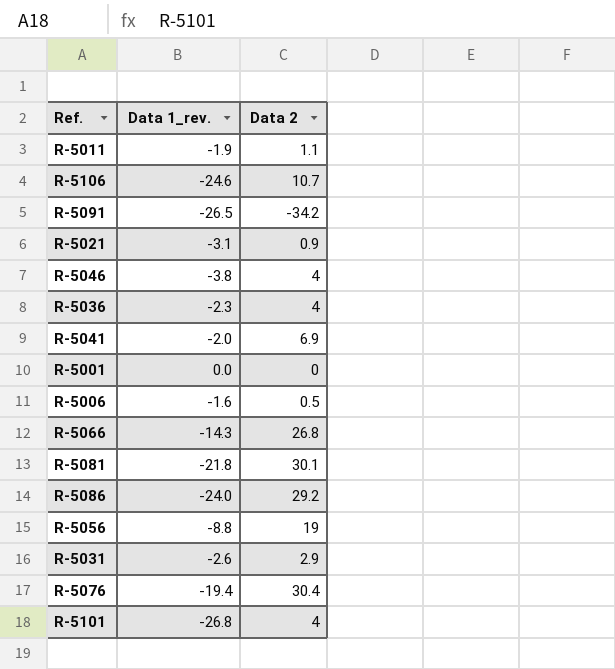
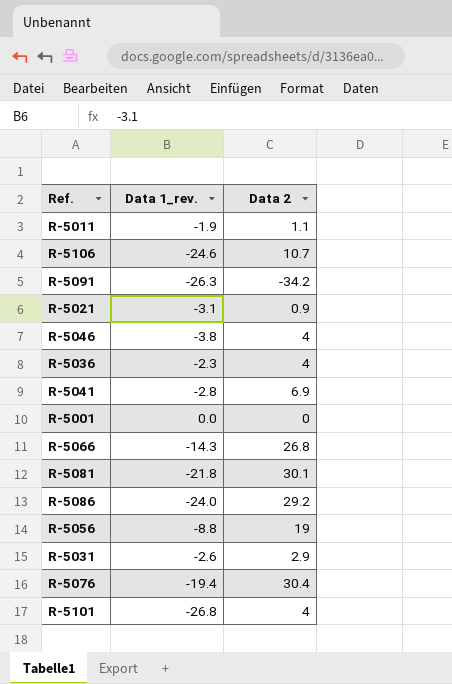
row R-5006: -1.6 | 0.5 -> none
R-5091 | Data 1_rev.: -26.5 -> -26.3
R-5041 | Data 1_rev.: -2.0 -> -2.8

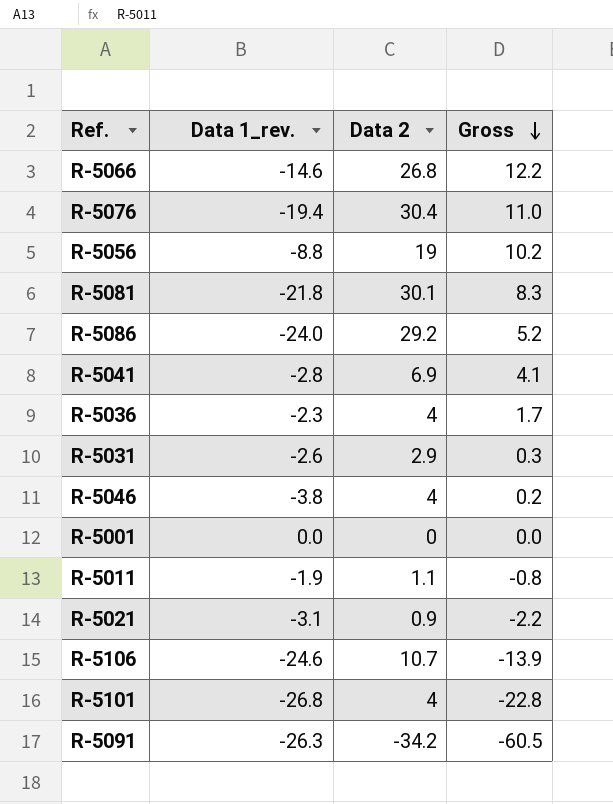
row order: none -> Gross descending
column Gross | formula: none -> [Data 1_rev.] + [Data 2]
R-5066 | Data 1_rev.: -14.3 -> -14.6

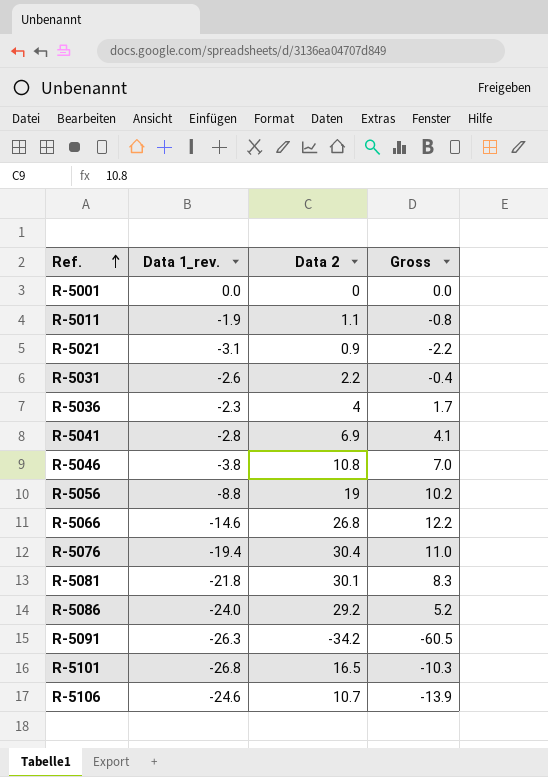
row order: Gross descending -> Ref. ascending
R-5031 | Data 2: 2.9 -> 2.2
R-5031 | Gross: 0.3 -> -0.4
R-5046 | Data 2: 4 -> 10.8
R-5046 | Gross: 0.2 -> 7.0
R-5101 | Data 2: 4 -> 16.5
R-5101 | Gross: -22.8 -> -10.3

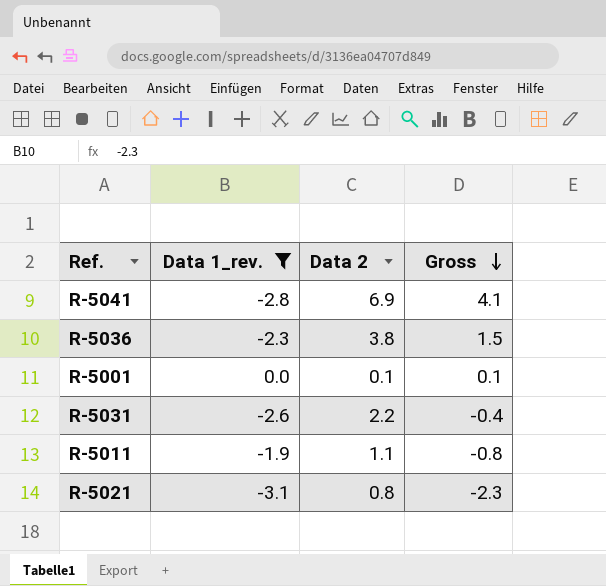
filter: none -> Data 1_rev. >= -3.1
row order: Ref. ascending -> Gross descending
R-5036 | Data 2: 4 -> 3.8
R-5036 | Gross: 1.7 -> 1.5
R-5001 | Data 2: 0 -> 0.1
R-5001 | Gross: 0.0 -> 0.1
R-5021 | Data 2: 0.9 -> 0.8
R-5021 | Gross: -2.2 -> -2.3

